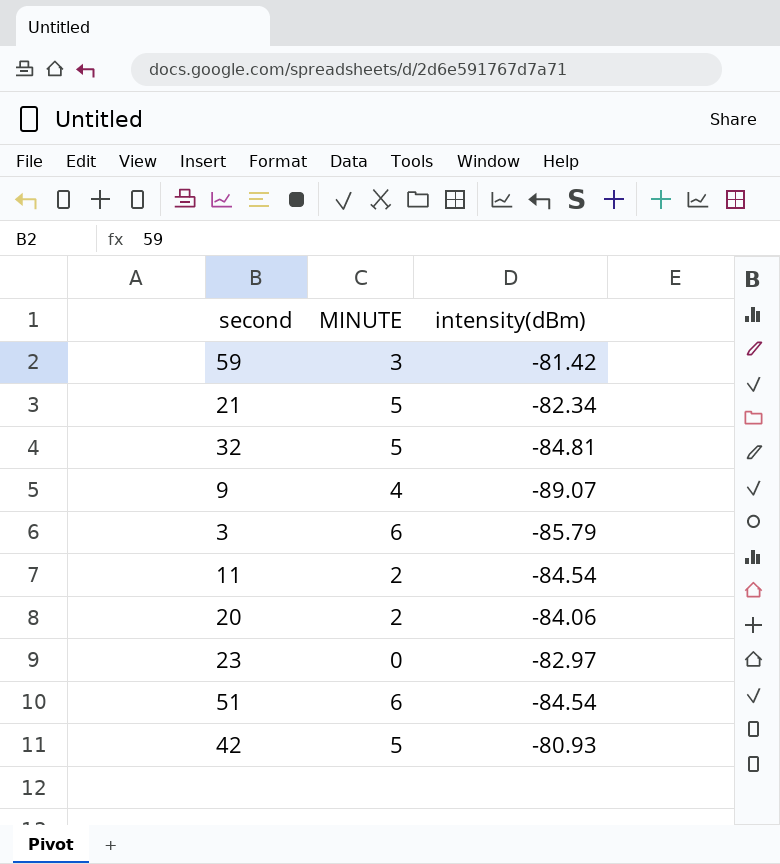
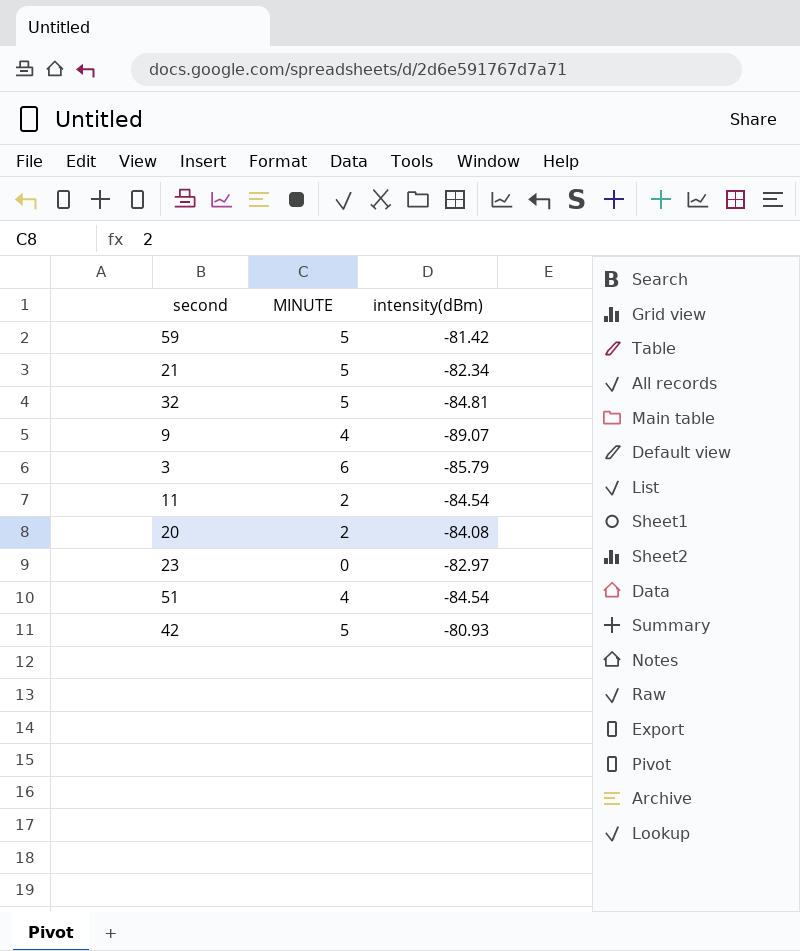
59 | MINUTE: 3 -> 5
20 | intensity(dBm): -84.06 -> -84.08
51 | MINUTE: 6 -> 4

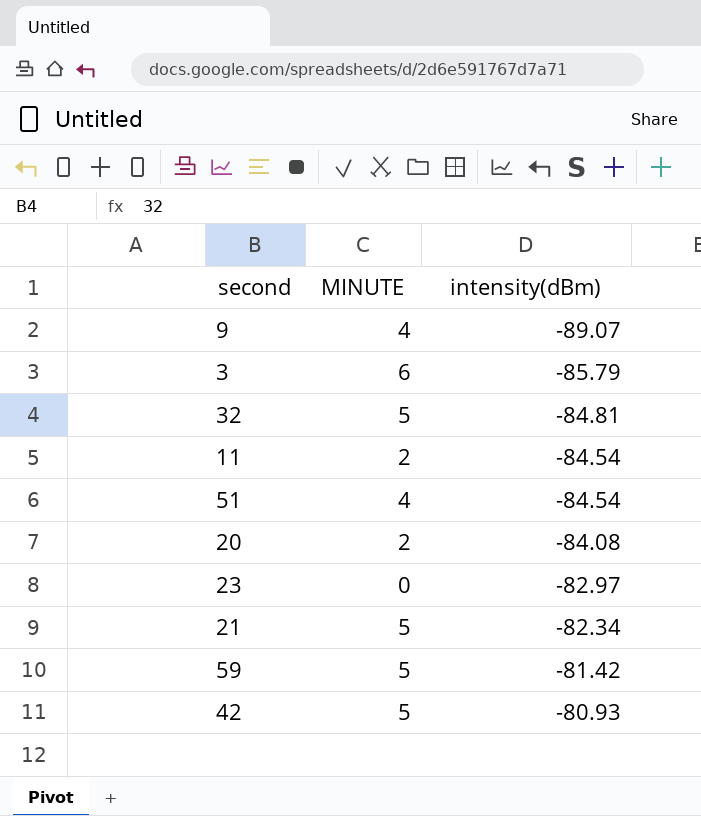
row order: none -> intensity(dBm) ascending

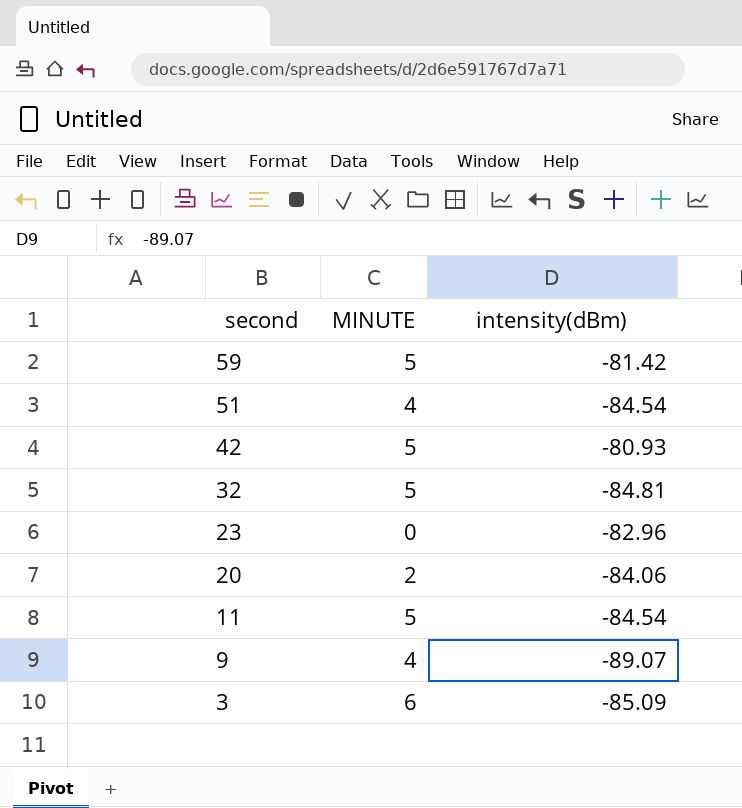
row order: intensity(dBm) ascending -> second descending
row 21: 5 | -82.34 -> none
23 | intensity(dBm): -82.97 -> -82.96
20 | intensity(dBm): -84.08 -> -84.06
11 | MINUTE: 2 -> 5
3 | intensity(dBm): -85.79 -> -85.09

